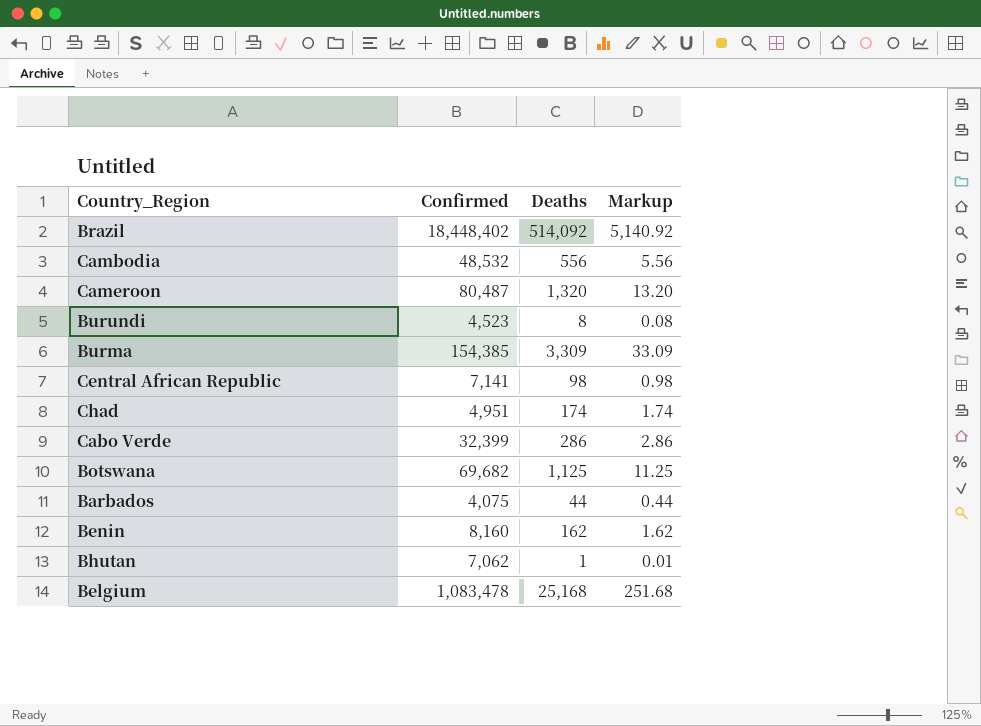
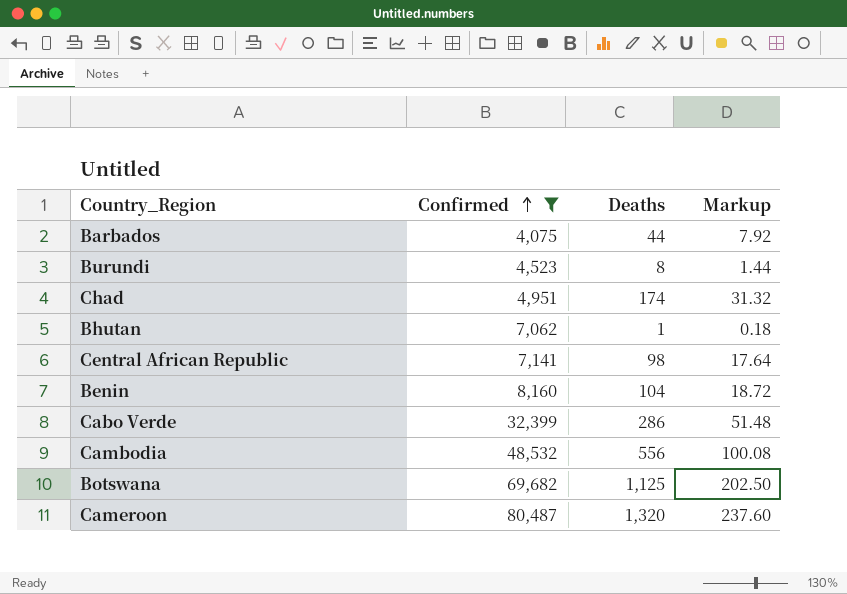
filter: none -> Confirmed <= 80,487
row order: none -> Confirmed ascending
column Markup | formula: [Deaths] * 0.01 -> [Deaths] * 0.18
Benin | Deaths: 162 -> 104

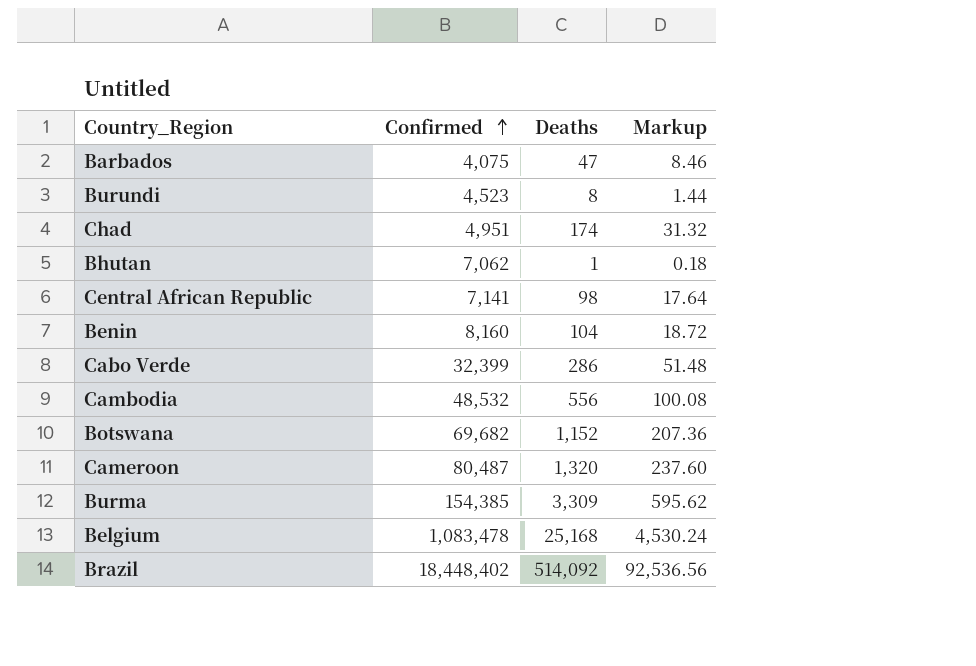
filter: Confirmed <= 80,487 -> none
Barbados | Deaths: 44 -> 47
Barbados | Markup: 7.92 -> 8.46
Botswana | Deaths: 1,125 -> 1,152
Botswana | Markup: 202.50 -> 207.36

